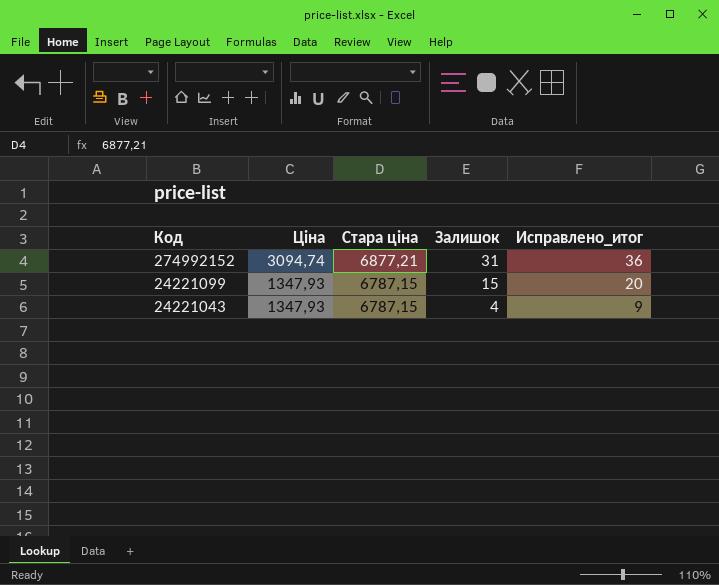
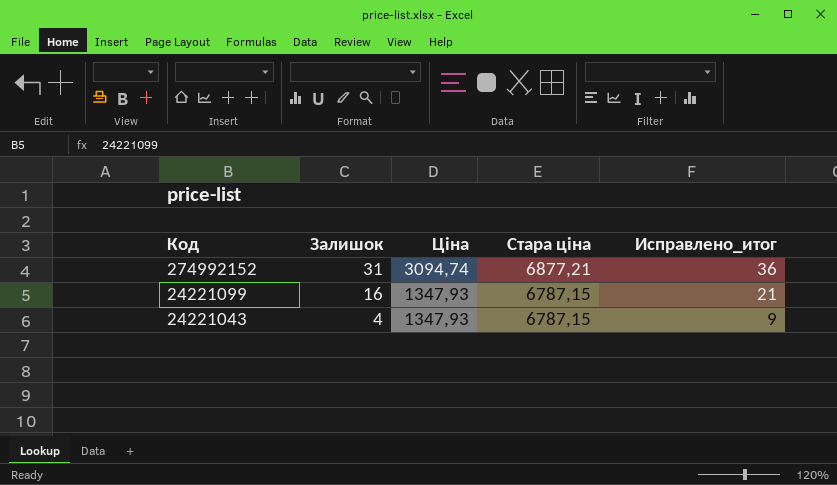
column Залишок | position: 4 -> 2
24221099 | Залишок: 15 -> 16
24221099 | Исправлено_итог: 20 -> 21

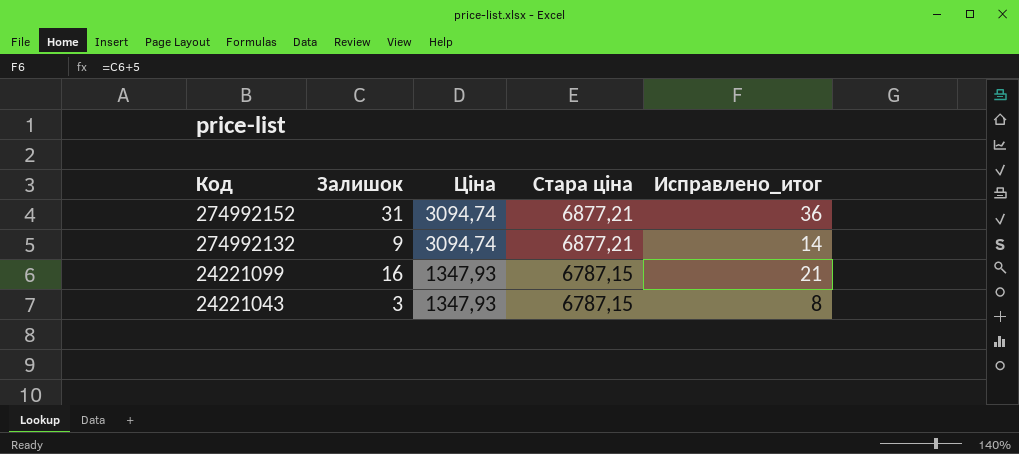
row 274992132: none -> 9 | 3094,74 | 6877,21 | 14
24221043 | Залишок: 4 -> 3
24221043 | Исправлено_итог: 9 -> 8

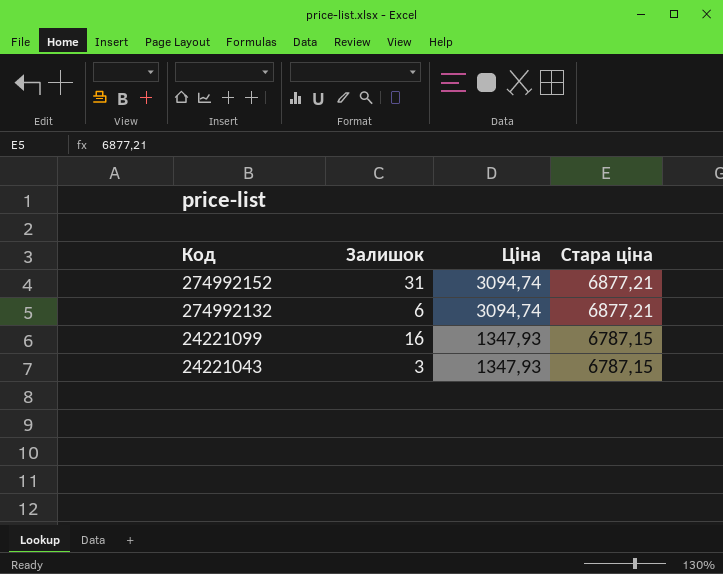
column Исправлено_итог | formula: [Залишок] + 5 -> none
274992132 | Залишок: 9 -> 6

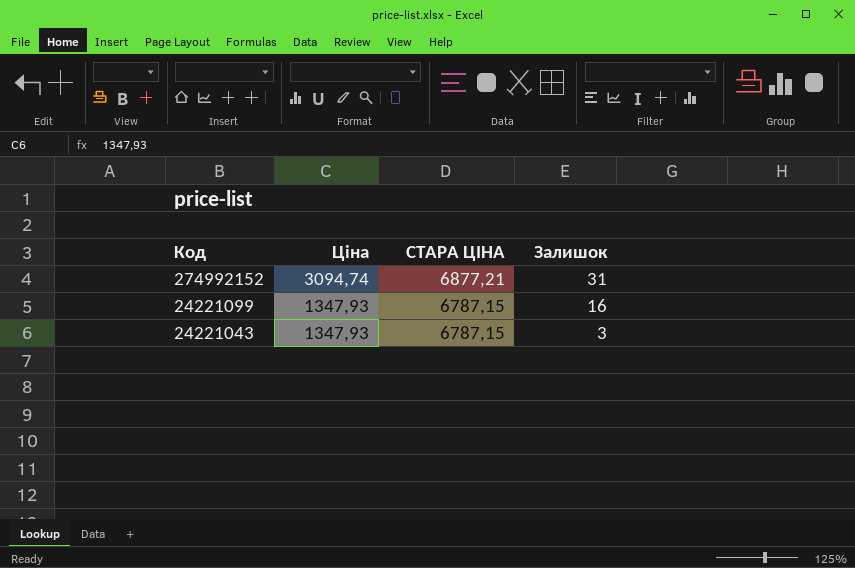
column name: Стара ціна -> СТАРА ЦІНА
column Залишок | position: 2 -> 4
row 274992132: 6 | 3094,74 | 6877,21 -> none

